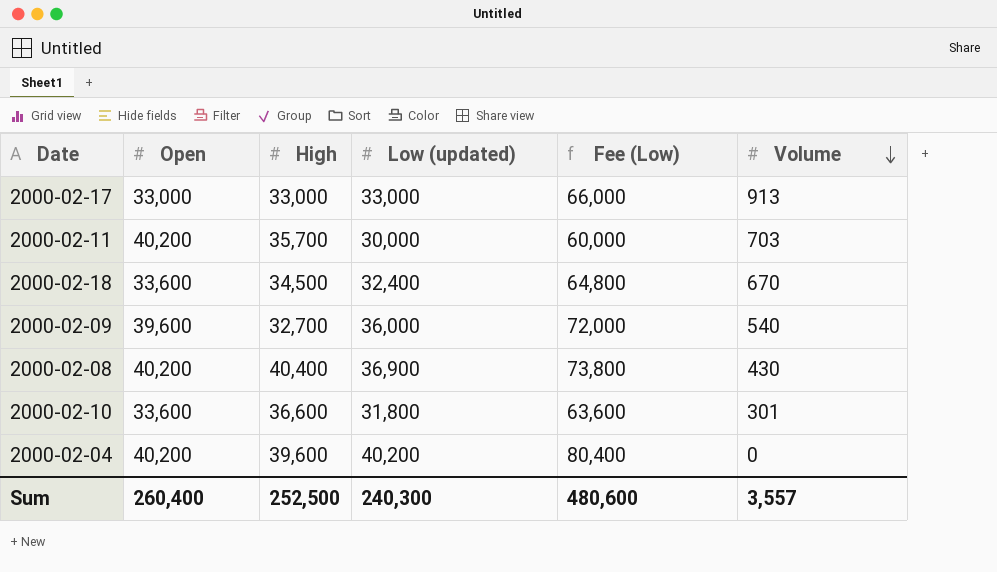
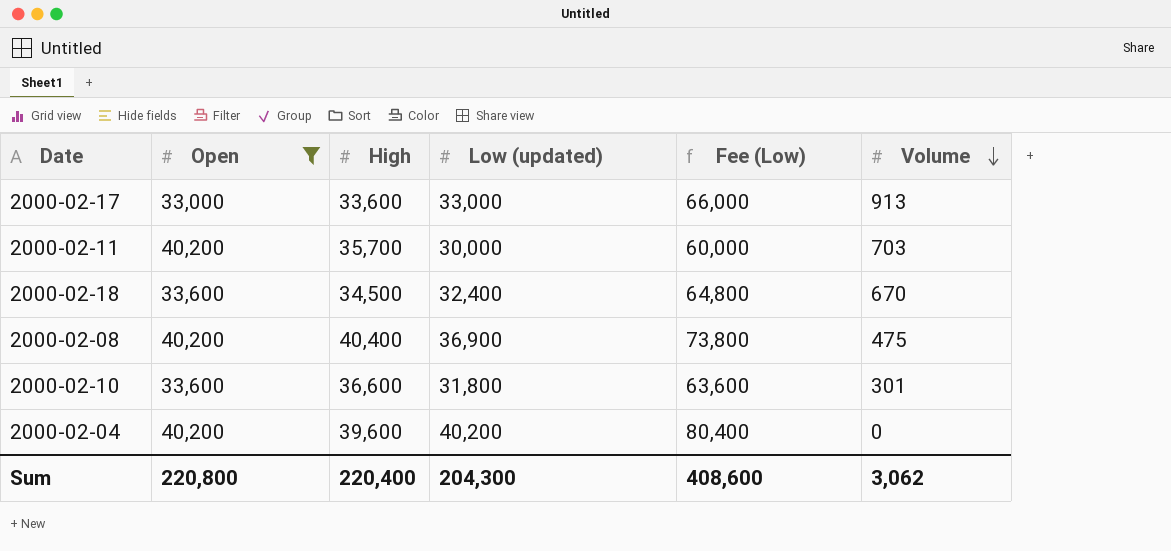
filter: none -> Open != 39,600
2000-02-17 | High: 33,000 -> 33,600
2000-02-08 | Volume: 430 -> 475
Sum | Open: 260,400 -> 220,800
Sum | High: 252,500 -> 220,400
Sum | Low (updated): 240,300 -> 204,300
Sum | Fee (Low): 480,600 -> 408,600
Sum | Volume: 3,557 -> 3,062

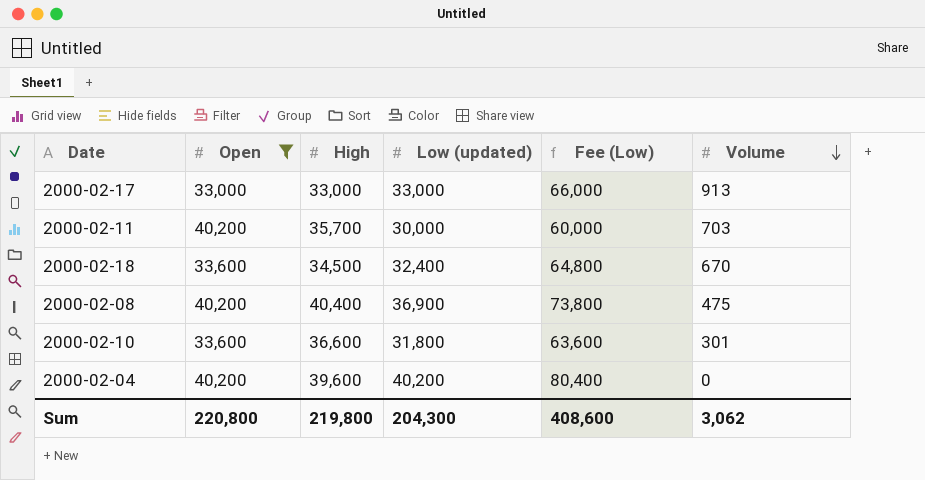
2000-02-17 | High: 33,600 -> 33,000
Sum | High: 220,400 -> 219,800

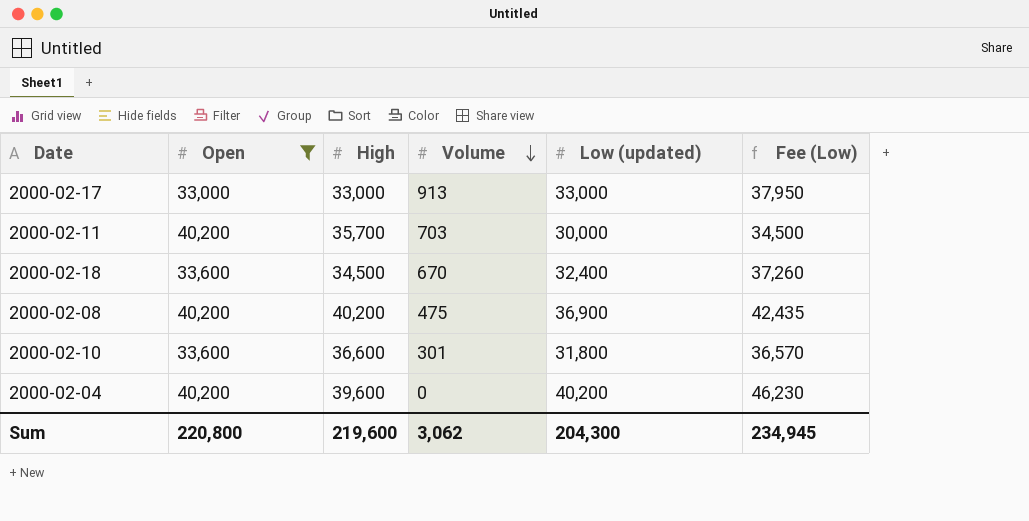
column Volume | position: 6 -> 4
column Fee (Low) | formula: [Low (updated)] * 2 -> [Low (updated)] * 1.15
2000-02-08 | High: 40,400 -> 40,200
Sum | High: 219,800 -> 219,600
Sum | Fee (Low): 408,600 -> 234,945

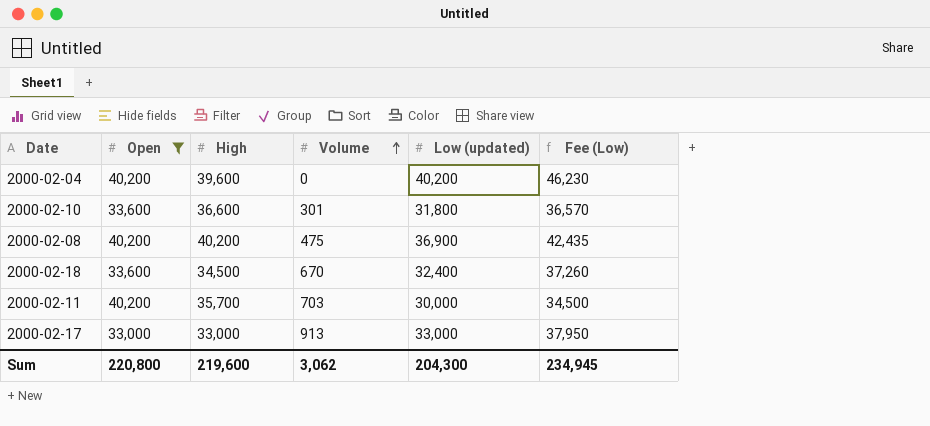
row order: Volume descending -> Volume ascending

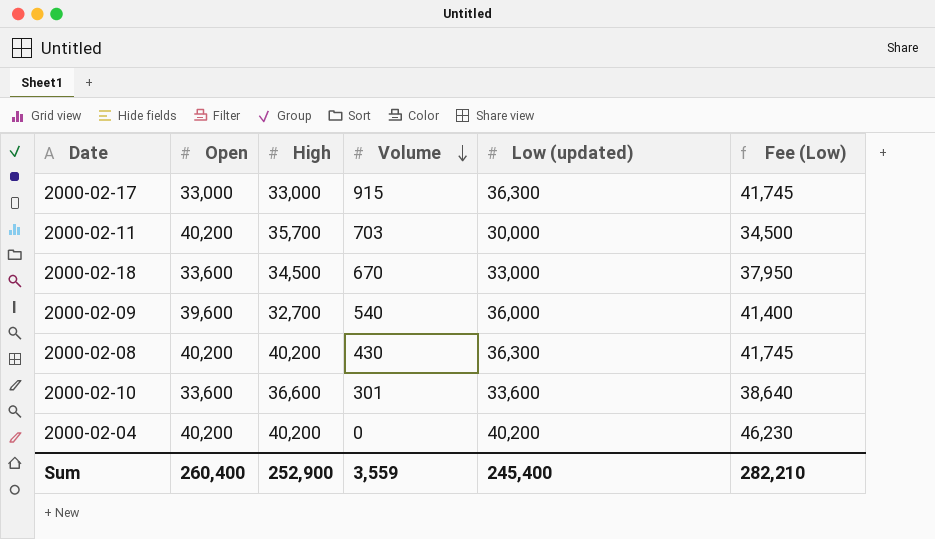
filter: Open != 39,600 -> none
row order: Volume ascending -> Volume descending
2000-02-17 | Volume: 913 -> 915
2000-02-17 | Low (updated): 33,000 -> 36,300
2000-02-17 | Fee (Low): 37,950 -> 41,745
2000-02-18 | Low (updated): 32,400 -> 33,000
2000-02-18 | Fee (Low): 37,260 -> 37,950
2000-02-08 | Volume: 475 -> 430
2000-02-08 | Low (updated): 36,900 -> 36,300
2000-02-08 | Fee (Low): 42,435 -> 41,745
2000-02-10 | Low (updated): 31,800 -> 33,600
2000-02-10 | Fee (Low): 36,570 -> 38,640
2000-02-04 | High: 39,600 -> 40,200
Sum | Open: 220,800 -> 260,400
Sum | High: 219,600 -> 252,900
Sum | Volume: 3,062 -> 3,559
Sum | Low (updated): 204,300 -> 245,400
Sum | Fee (Low): 234,945 -> 282,210

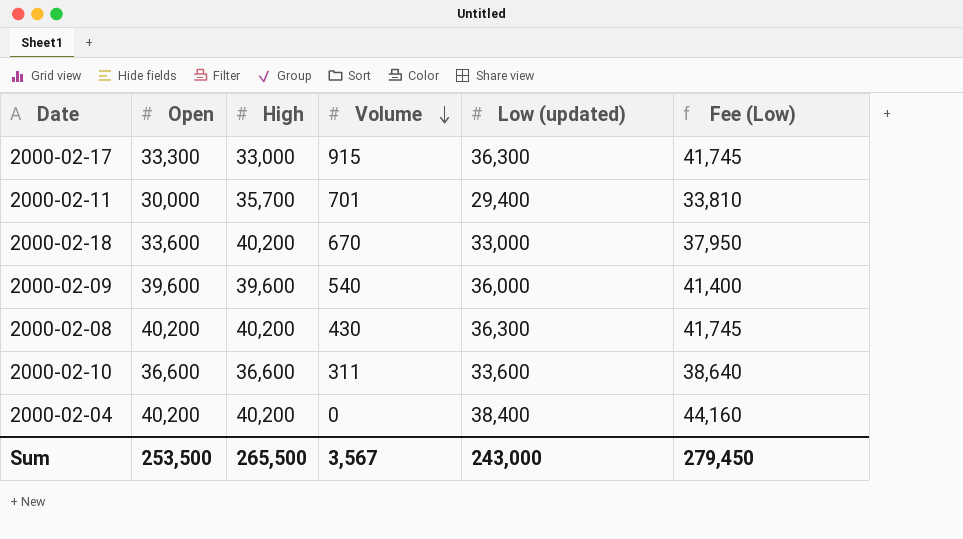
2000-02-17 | Open: 33,000 -> 33,300
2000-02-11 | Open: 40,200 -> 30,000
2000-02-11 | Volume: 703 -> 701
2000-02-11 | Low (updated): 30,000 -> 29,400
2000-02-11 | Fee (Low): 34,500 -> 33,810
2000-02-18 | High: 34,500 -> 40,200
2000-02-09 | High: 32,700 -> 39,600
2000-02-10 | Open: 33,600 -> 36,600
2000-02-10 | Volume: 301 -> 311
2000-02-04 | Low (updated): 40,200 -> 38,400
2000-02-04 | Fee (Low): 46,230 -> 44,160
Sum | Open: 260,400 -> 253,500
Sum | High: 252,900 -> 265,500
Sum | Volume: 3,559 -> 3,567
Sum | Low (updated): 245,400 -> 243,000
Sum | Fee (Low): 282,210 -> 279,450

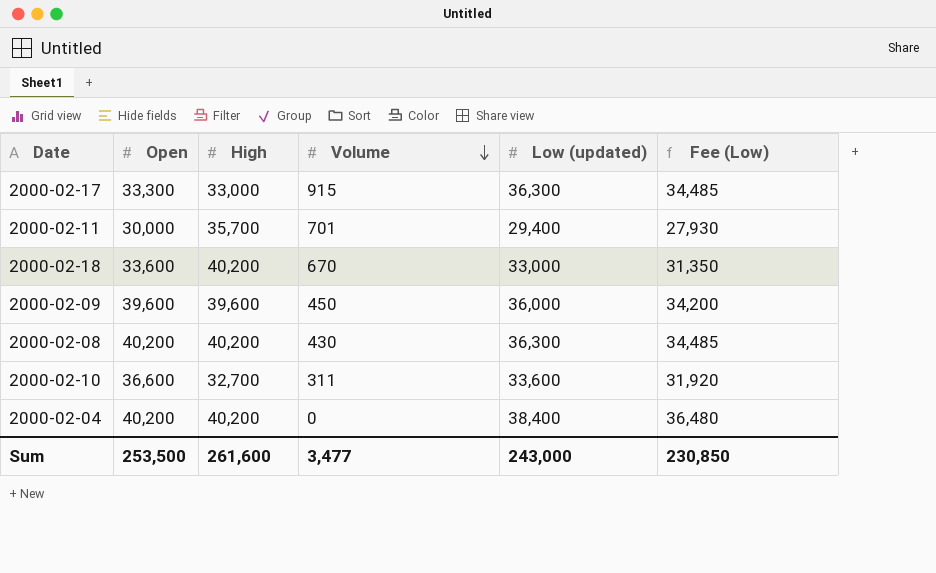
column Fee (Low) | formula: [Low (updated)] * 1.15 -> [Low (updated)] * 0.95
2000-02-09 | Volume: 540 -> 450
2000-02-10 | High: 36,600 -> 32,700
Sum | High: 265,500 -> 261,600
Sum | Volume: 3,567 -> 3,477
Sum | Fee (Low): 279,450 -> 230,850

